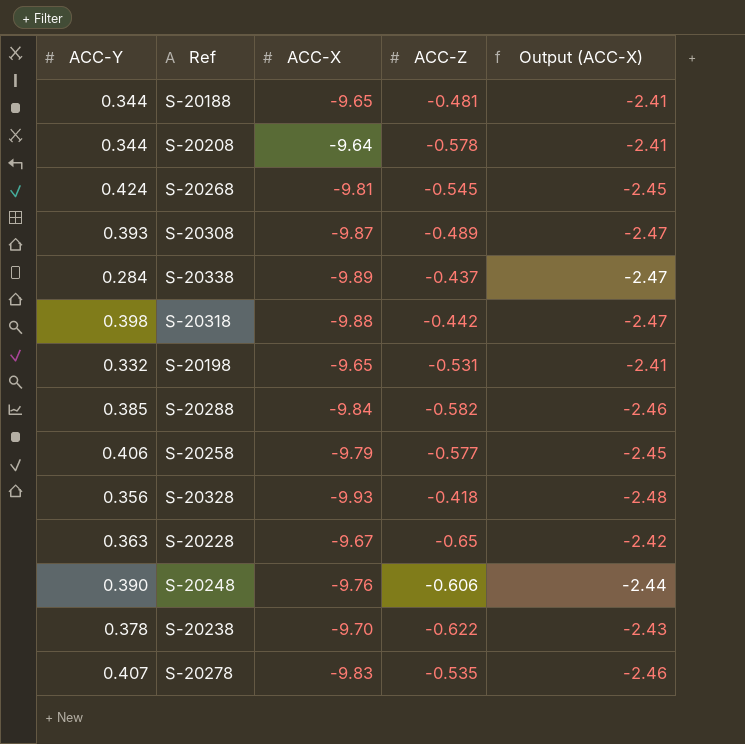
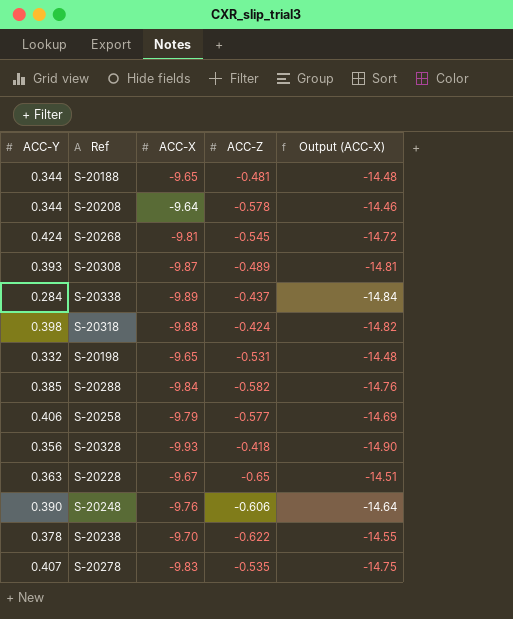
column Output (ACC-X) | formula: [ACC-X] * 0.25 -> [ACC-X] * 1.5
S-20318 | ACC-Z: -0.442 -> -0.424

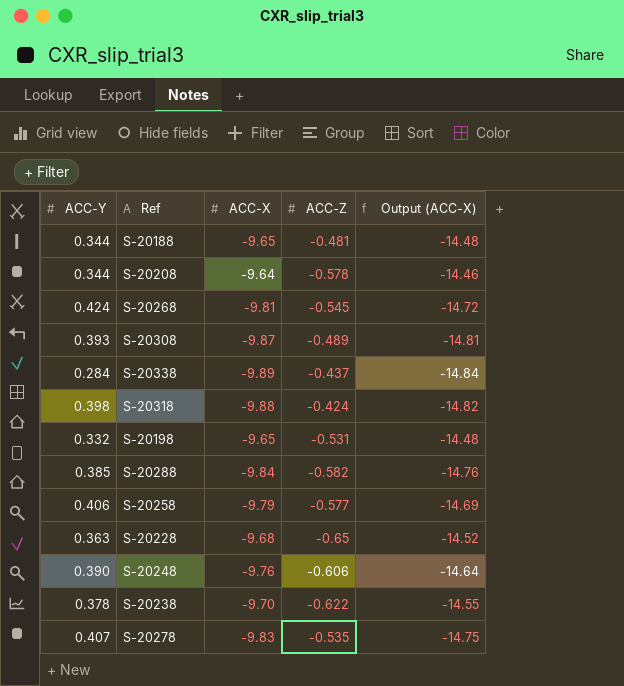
row S-20328: 0.356 | -9.93 | -0.418 | -14.90 -> none
S-20228 | ACC-X: -9.67 -> -9.68
S-20228 | Output (ACC-X): -14.51 -> -14.52

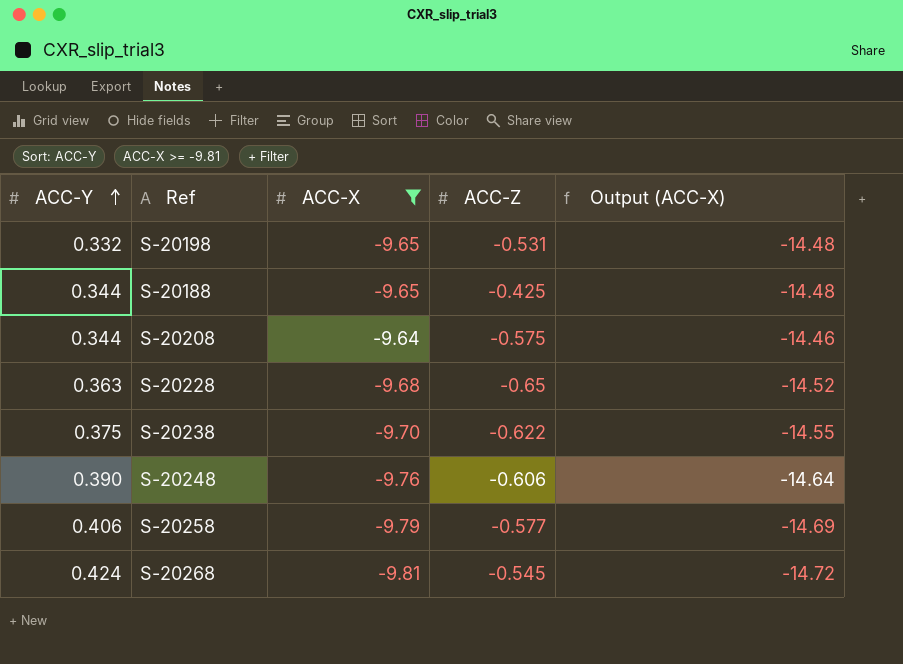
filter: none -> ACC-X >= -9.81
row order: none -> ACC-Y ascending
S-20188 | ACC-Z: -0.481 -> -0.425
S-20208 | ACC-Z: -0.578 -> -0.575
S-20238 | ACC-Y: 0.378 -> 0.375

